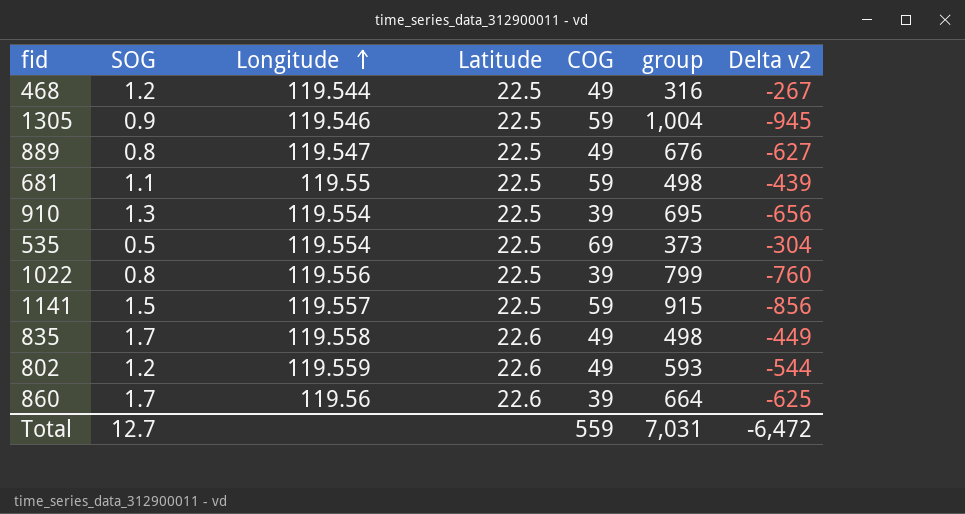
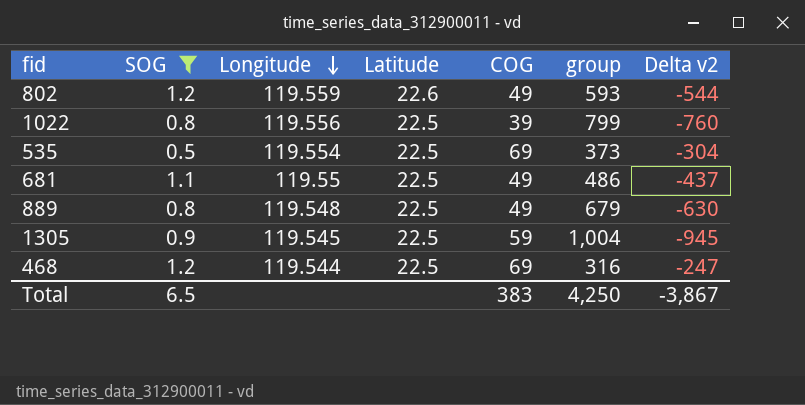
filter: none -> SOG <= 1.2
row order: Longitude ascending -> Longitude descending
681 | COG: 59 -> 49
681 | group: 498 -> 486
681 | Delta v2: -439 -> -437
889 | Longitude: 119.547 -> 119.548
889 | group: 676 -> 679
889 | Delta v2: -627 -> -630
1305 | Longitude: 119.546 -> 119.545
468 | COG: 49 -> 69
468 | Delta v2: -267 -> -247
Total | SOG: 12.7 -> 6.5
Total | COG: 559 -> 383
Total | group: 7,031 -> 4,250
Total | Delta v2: -6,472 -> -3,867

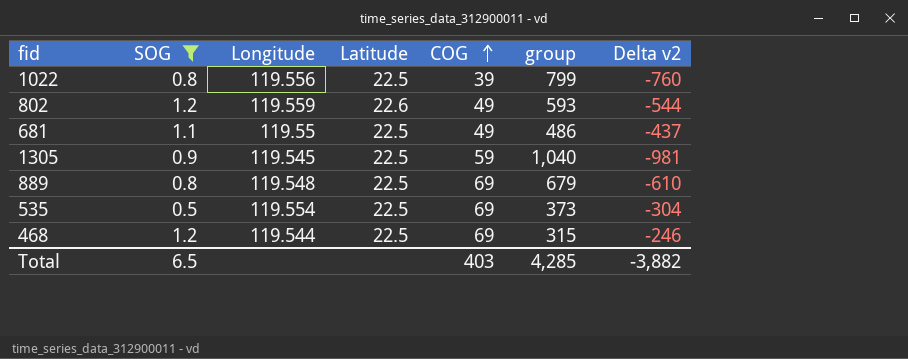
row order: Longitude descending -> COG ascending
1305 | group: 1,004 -> 1,040
1305 | Delta v2: -945 -> -981
889 | COG: 49 -> 69
889 | Delta v2: -630 -> -610
468 | group: 316 -> 315
468 | Delta v2: -247 -> -246
Total | COG: 383 -> 403
Total | group: 4,250 -> 4,285
Total | Delta v2: -3,867 -> -3,882

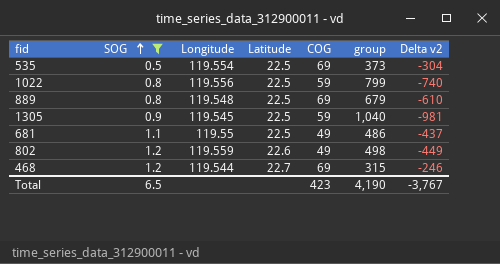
row order: COG ascending -> SOG ascending
1022 | COG: 39 -> 59
1022 | Delta v2: -760 -> -740
802 | group: 593 -> 498
802 | Delta v2: -544 -> -449
468 | Latitude: 22.5 -> 22.7
Total | COG: 403 -> 423
Total | group: 4,285 -> 4,190
Total | Delta v2: -3,882 -> -3,767

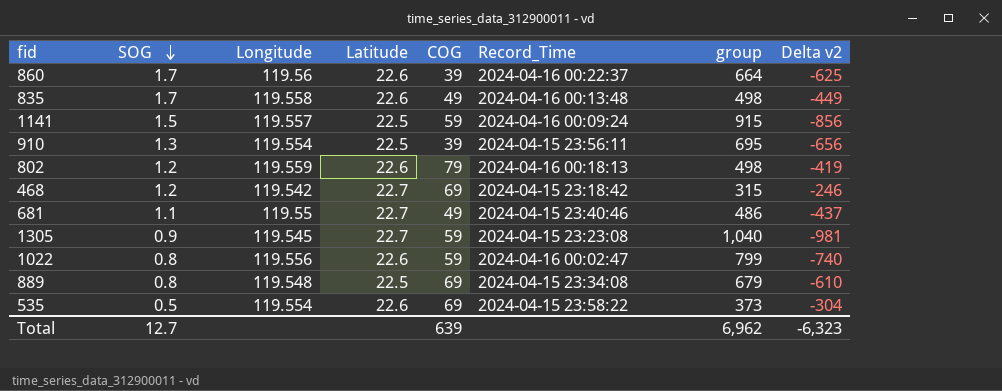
filter: SOG <= 1.2 -> none
row order: SOG ascending -> SOG descending
column Record_Time | position: none -> 6
802 | COG: 49 -> 79
802 | Delta v2: -449 -> -419
468 | Longitude: 119.544 -> 119.542
681 | Latitude: 22.5 -> 22.7
1305 | Latitude: 22.5 -> 22.7
1022 | Latitude: 22.5 -> 22.6
535 | Latitude: 22.5 -> 22.6
Total | SOG: 6.5 -> 12.7
Total | COG: 423 -> 639
Total | group: 4,190 -> 6,962
Total | Delta v2: -3,767 -> -6,323

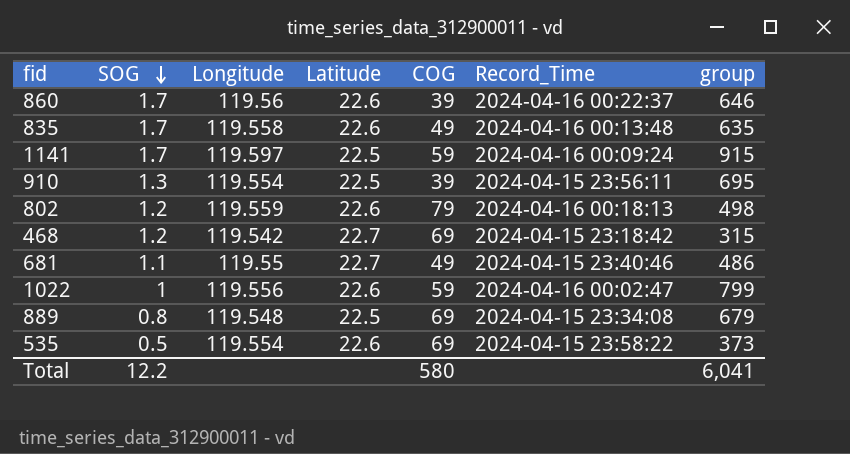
column Delta v2 | formula: [COG] - [group] -> none
row 1305: 0.9 | 119.545 | 22.7 | 59 | 2024-04-15 23:23:08 | 1,040 | -981 -> none
860 | group: 664 -> 646
835 | group: 498 -> 635
1141 | SOG: 1.5 -> 1.7
1141 | Longitude: 119.557 -> 119.597
1022 | SOG: 0.8 -> 1
Total | SOG: 12.7 -> 12.2
Total | COG: 639 -> 580
Total | group: 6,962 -> 6,041

